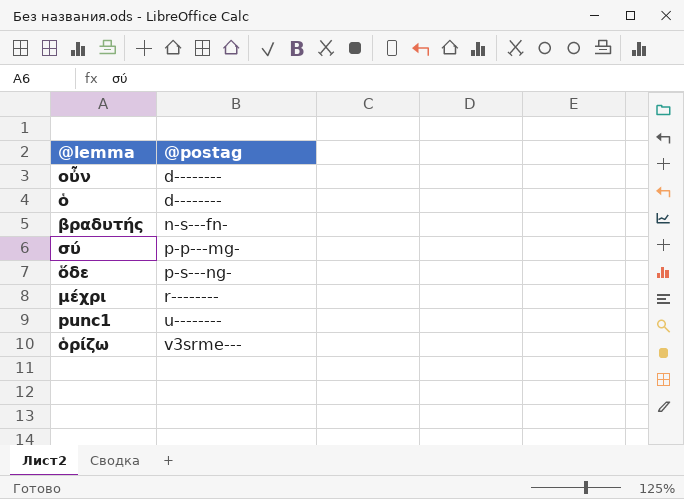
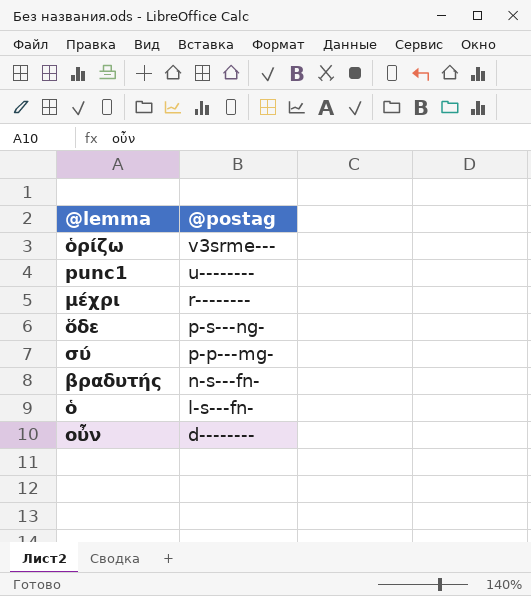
row order: @postag ascending -> @postag descending
ὁ | @postag: d-------- -> l-s---fn-

